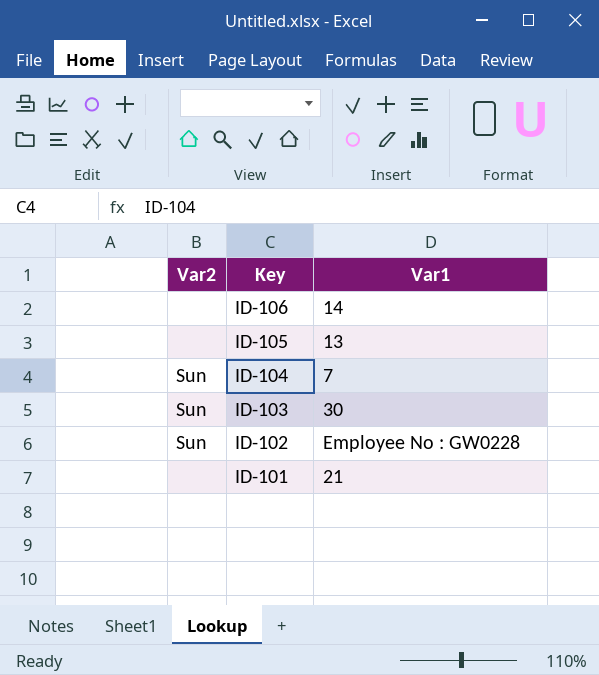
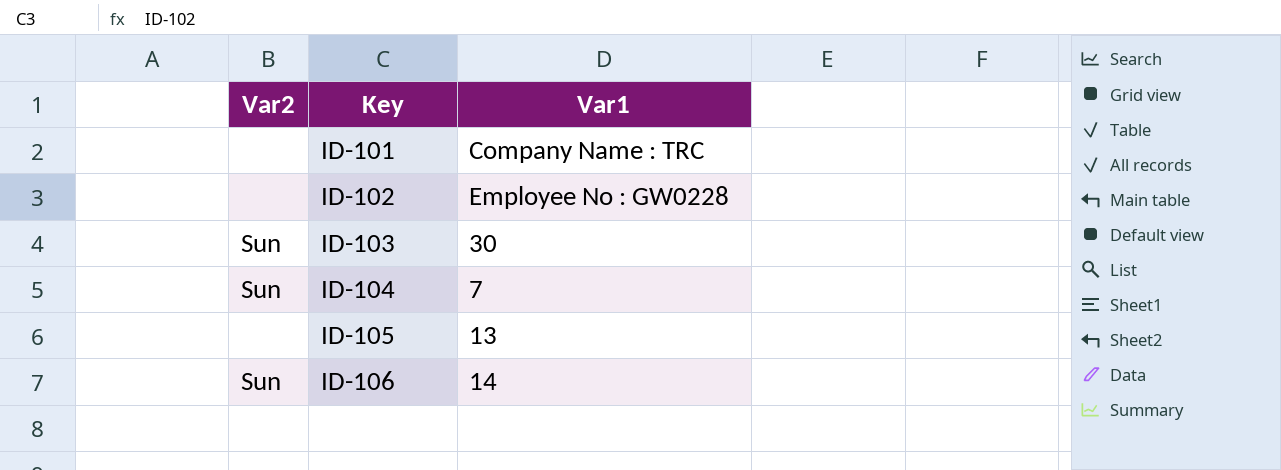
row order: Key descending -> Key ascending
ID-101 | Var1: 21 -> Company Name : TRC
ID-102 | Var2: Sun -> none
ID-106 | Var2: none -> Sun

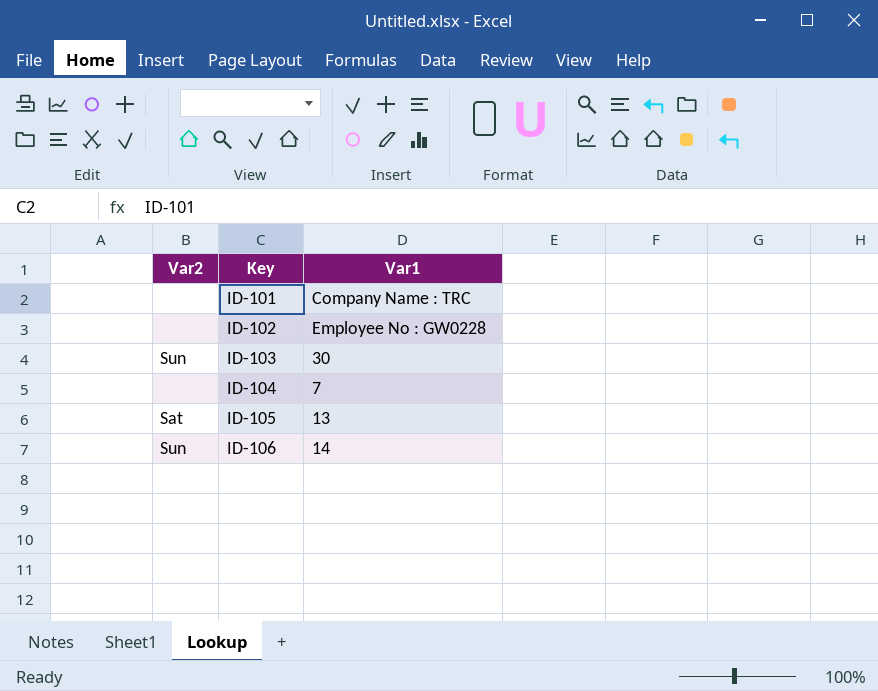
ID-104 | Var2: Sun -> none
ID-105 | Var2: none -> Sat

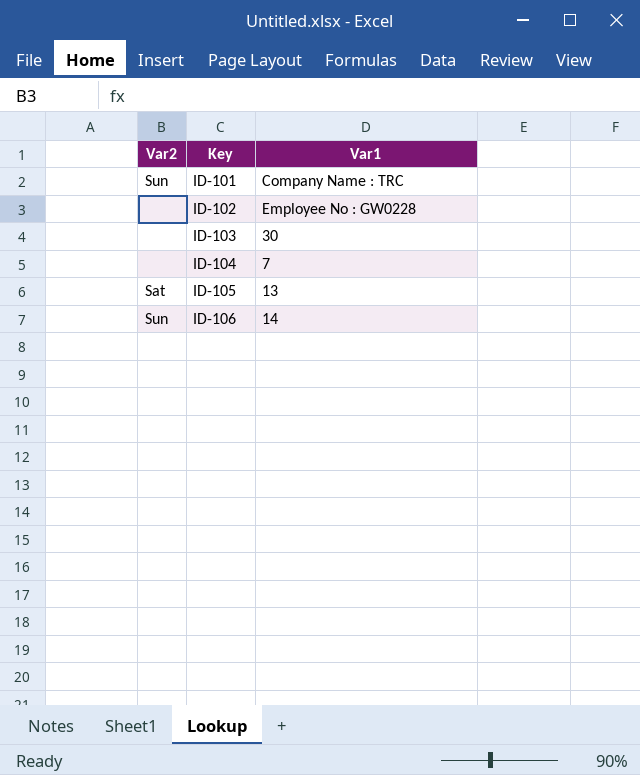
ID-101 | Var2: none -> Sun
ID-103 | Var2: Sun -> none

